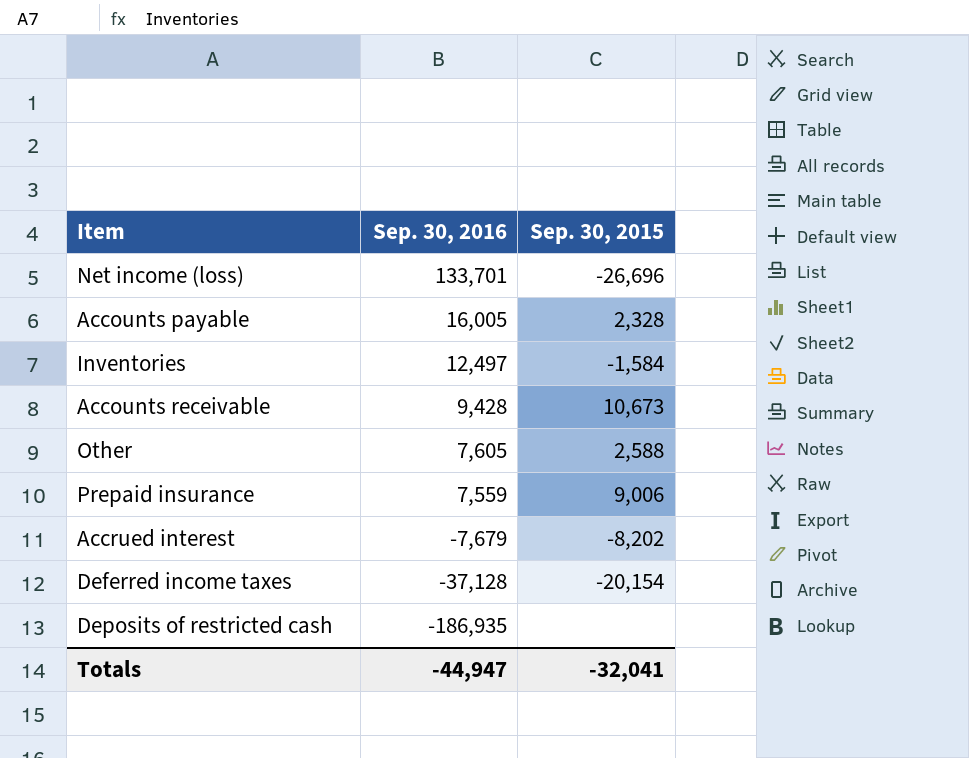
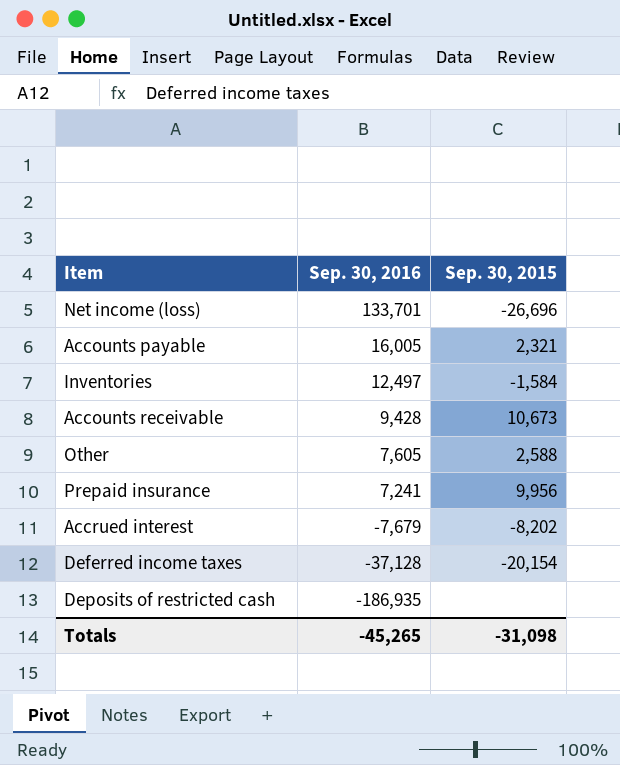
Accounts payable | Sep. 30, 2015: 2,328 -> 2,321
Prepaid insurance | Sep. 30, 2016: 7,559 -> 7,241
Prepaid insurance | Sep. 30, 2015: 9,006 -> 9,956
Totals | Sep. 30, 2016: -44,947 -> -45,265
Totals | Sep. 30, 2015: -32,041 -> -31,098

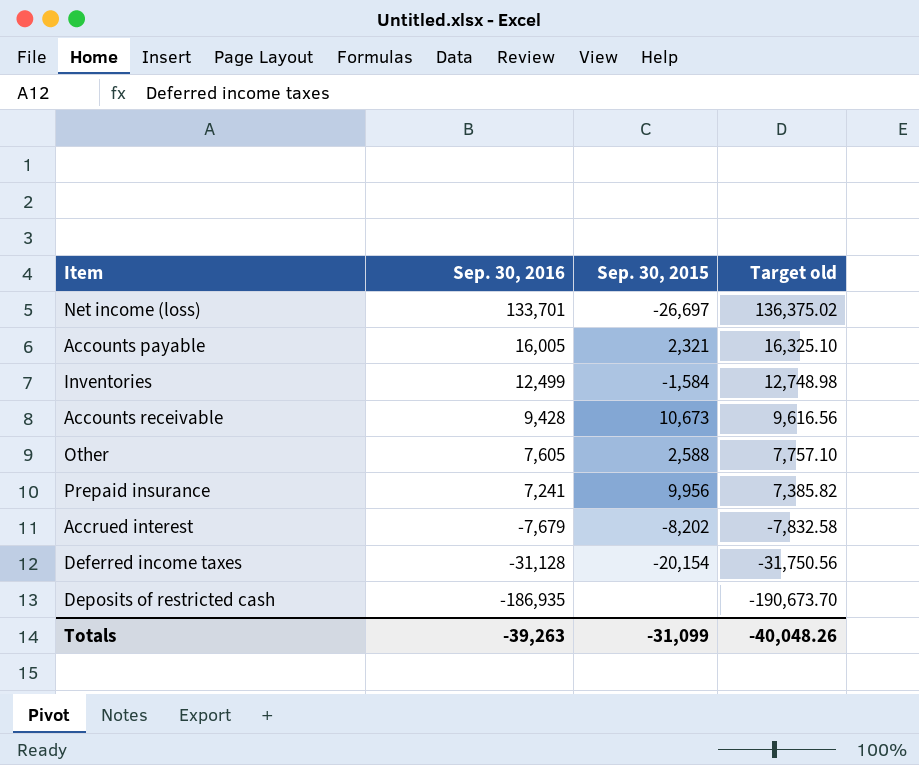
column Target old | formula: none -> [Sep. 30, 2016] * 1.02
Net income (loss) | Sep. 30, 2015: -26,696 -> -26,697
Inventories | Sep. 30, 2016: 12,497 -> 12,499
Deferred income taxes | Sep. 30, 2016: -37,128 -> -31,128
Totals | Sep. 30, 2016: -45,265 -> -39,263
Totals | Sep. 30, 2015: -31,098 -> -31,099

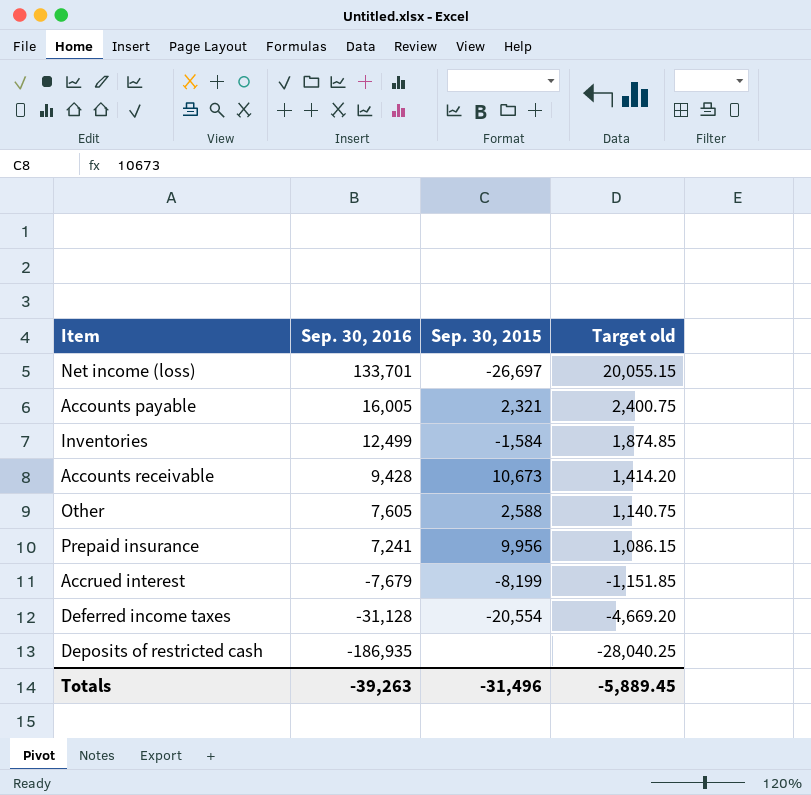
column Target old | formula: [Sep. 30, 2016] * 1.02 -> [Sep. 30, 2016] * 0.15
Accrued interest | Sep. 30, 2015: -8,202 -> -8,199
Deferred income taxes | Sep. 30, 2015: -20,154 -> -20,554
Totals | Sep. 30, 2015: -31,099 -> -31,496
Totals | Target old: -40,048.26 -> -5,889.45

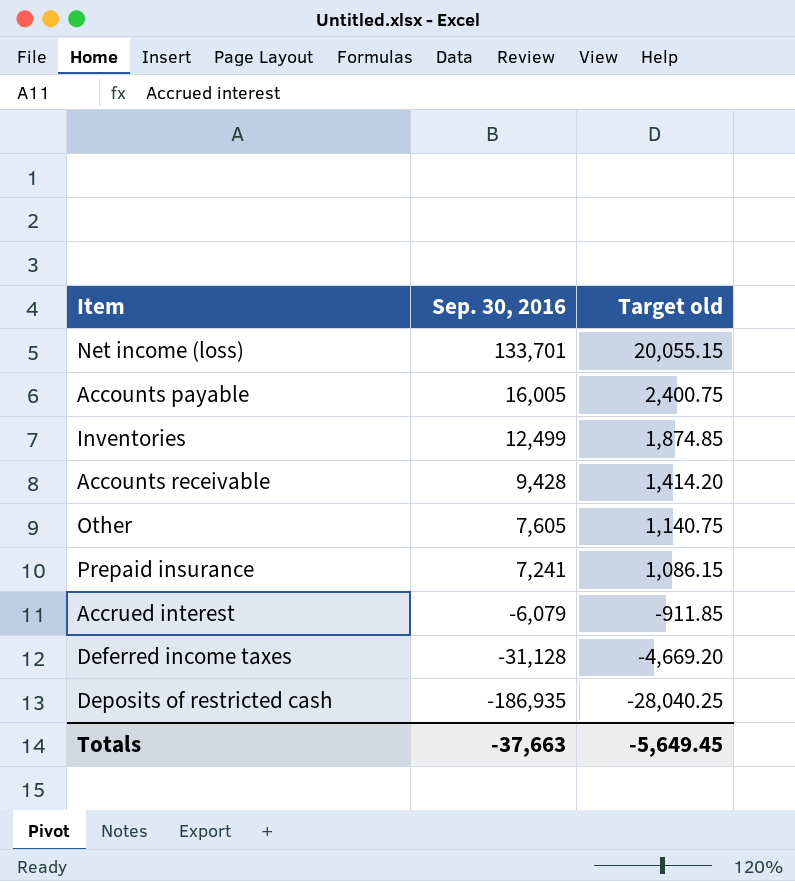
column Sep. 30, 2015 | position: 3 -> none
Accrued interest | Sep. 30, 2016: -7,679 -> -6,079
Accrued interest | Target old: -1,151.85 -> -911.85
Totals | Sep. 30, 2016: -39,263 -> -37,663
Totals | Target old: -5,889.45 -> -5,649.45

